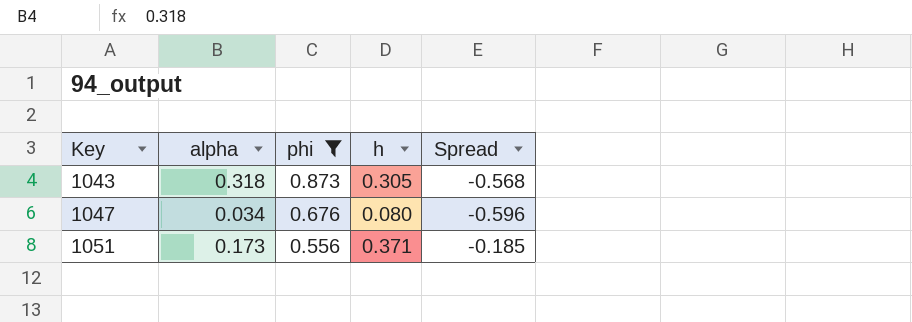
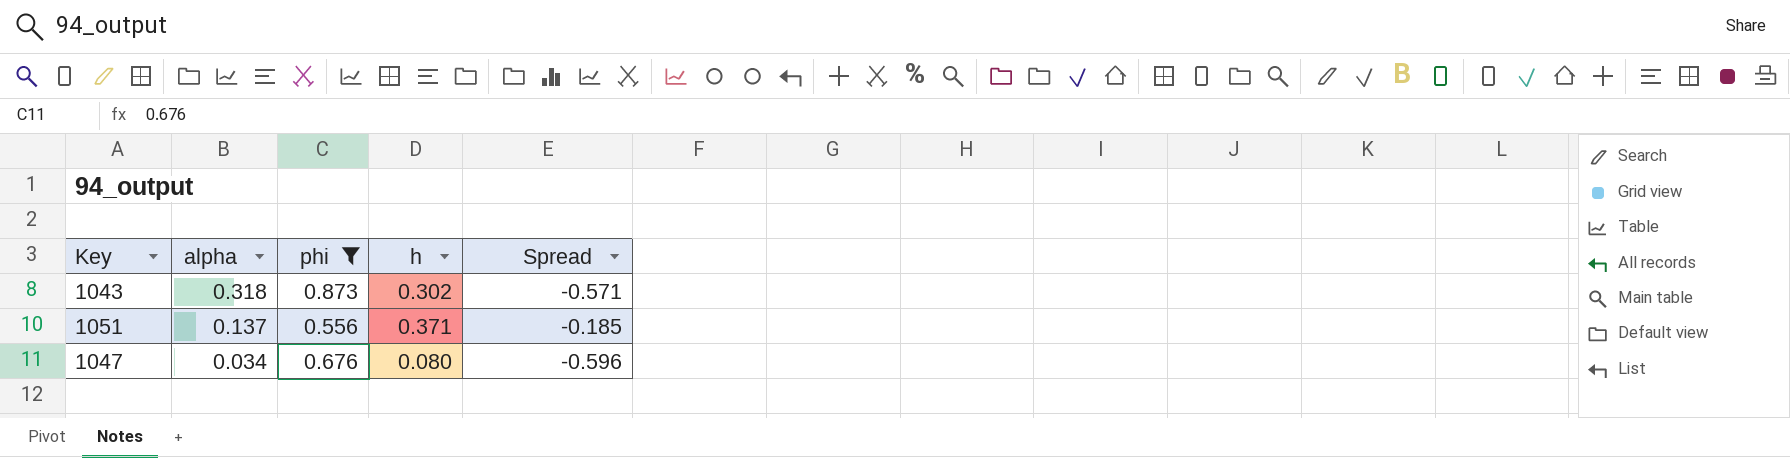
row order: Key ascending -> alpha descending
1043 | h: 0.305 -> 0.302
1043 | Spread: -0.568 -> -0.571
1051 | alpha: 0.173 -> 0.137

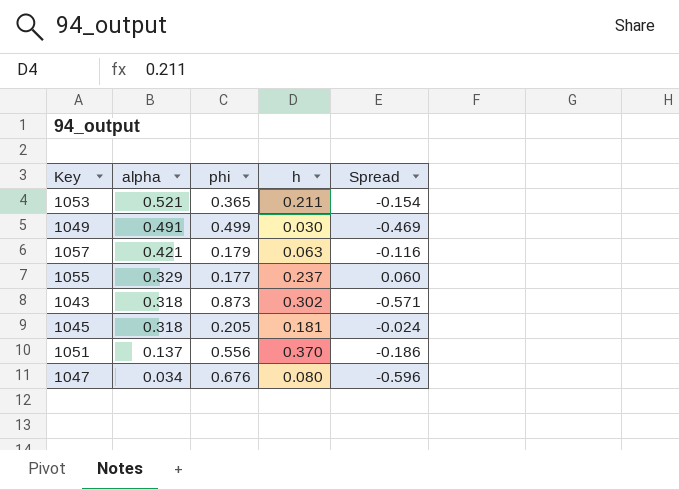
filter: phi >= 0.556 -> none
1051 | h: 0.371 -> 0.370
1051 | Spread: -0.185 -> -0.186

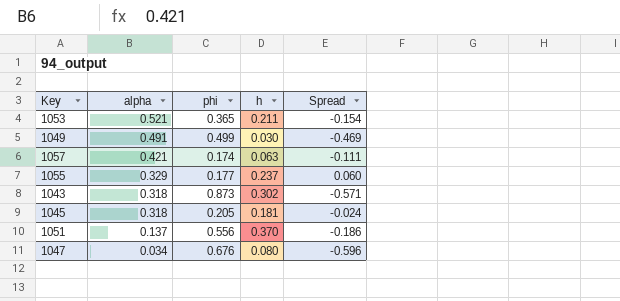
1057 | phi: 0.179 -> 0.174
1057 | Spread: -0.116 -> -0.111

